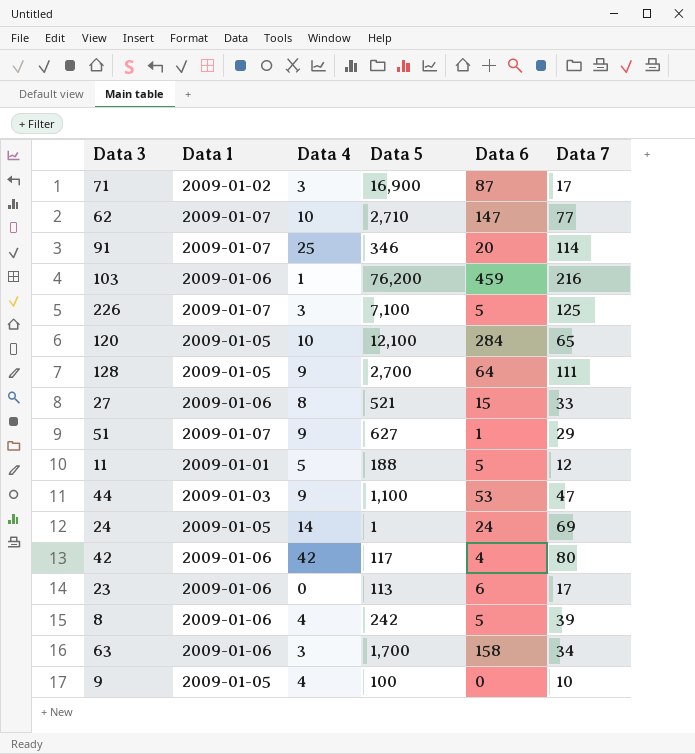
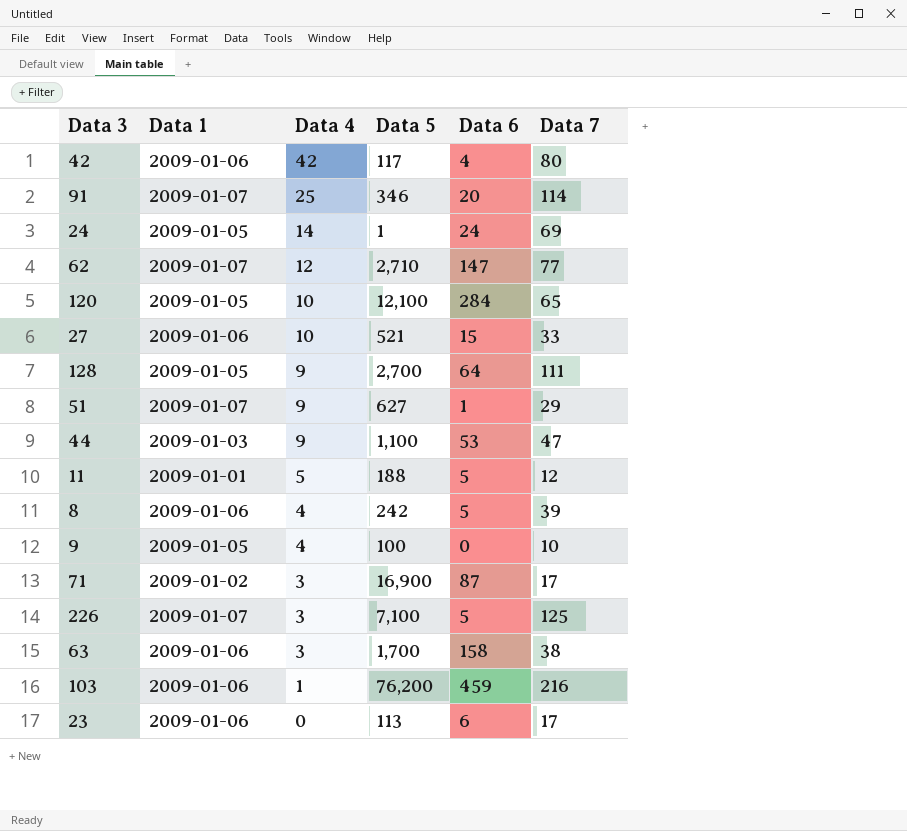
row order: none -> Data 4 descending
62 | Data 4: 10 -> 12
27 | Data 4: 8 -> 10
63 | Data 7: 34 -> 38

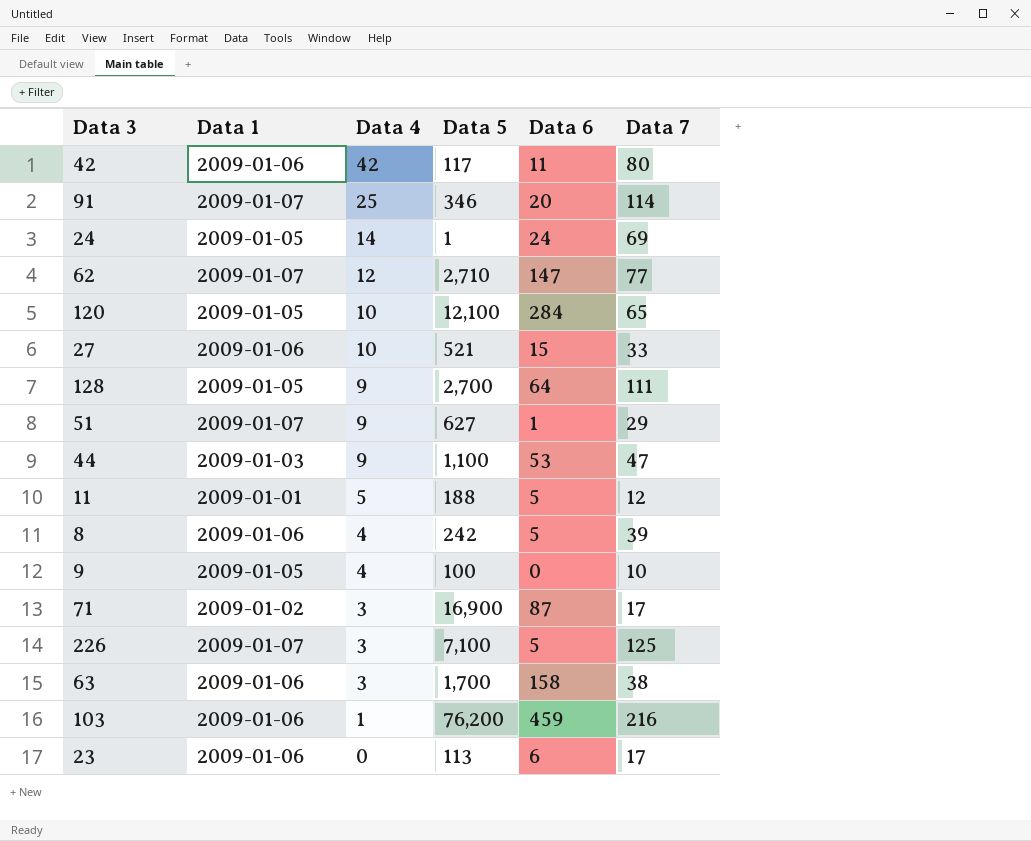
42 | Data 6: 4 -> 11

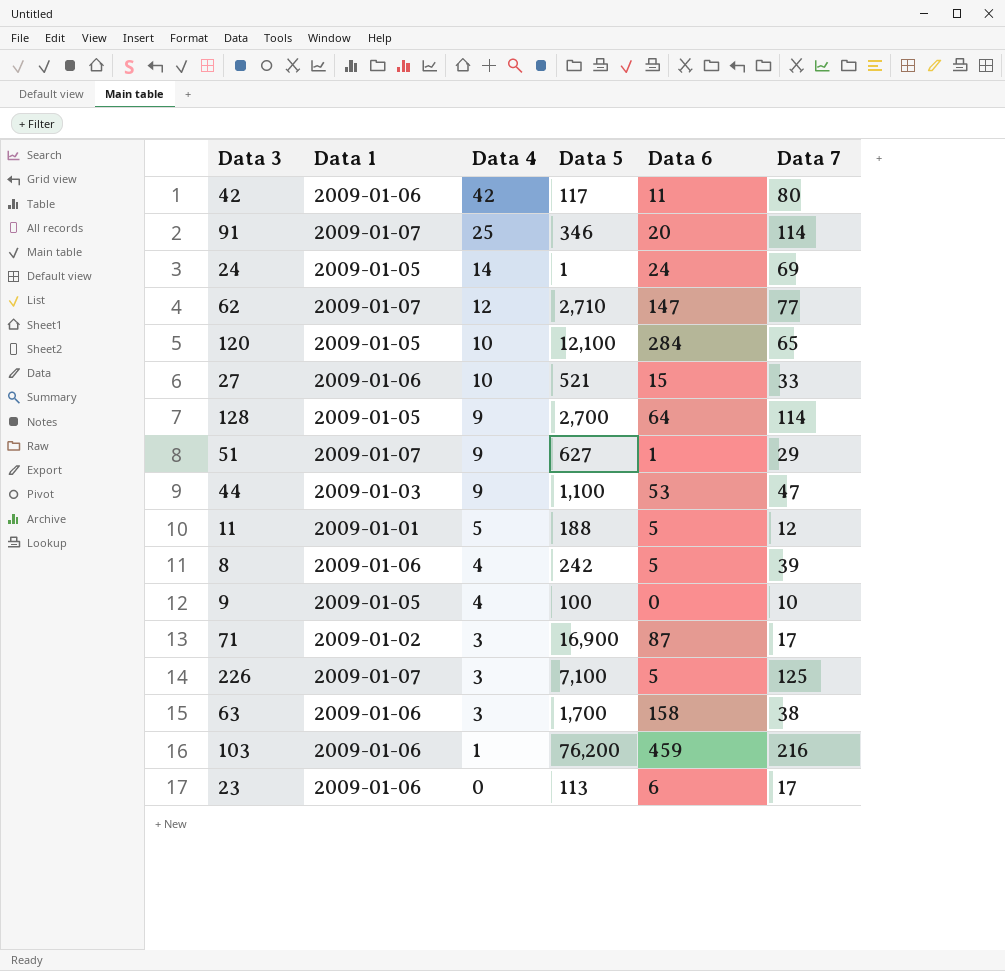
128 | Data 7: 111 -> 114

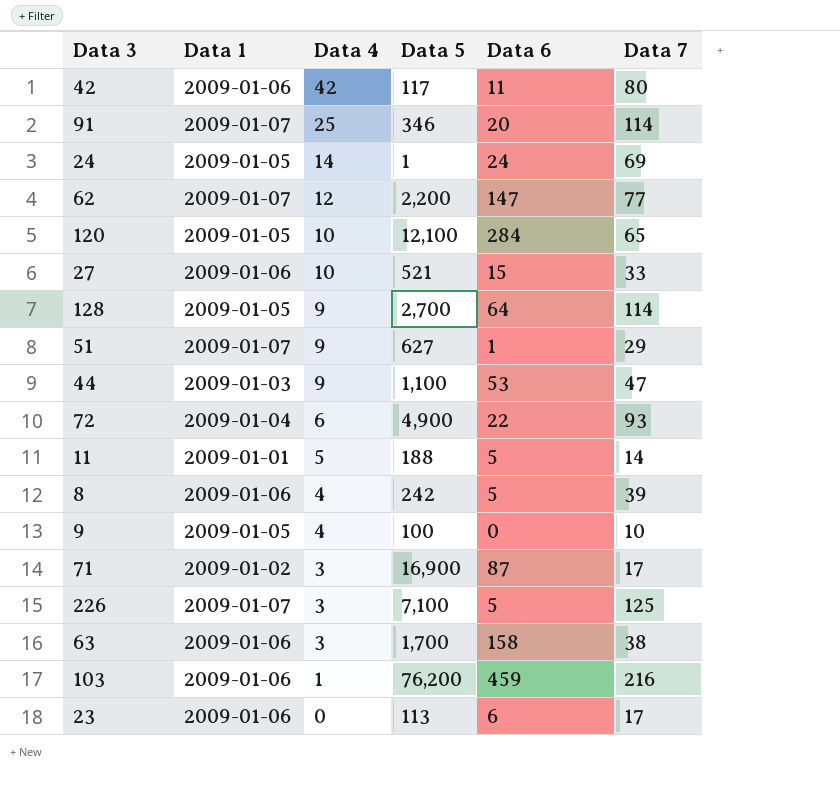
62 | Data 5: 2,710 -> 2,200
row 72: none -> 2009-01-04 | 6 | 4,900 | 22 | 93
11 | Data 7: 12 -> 14

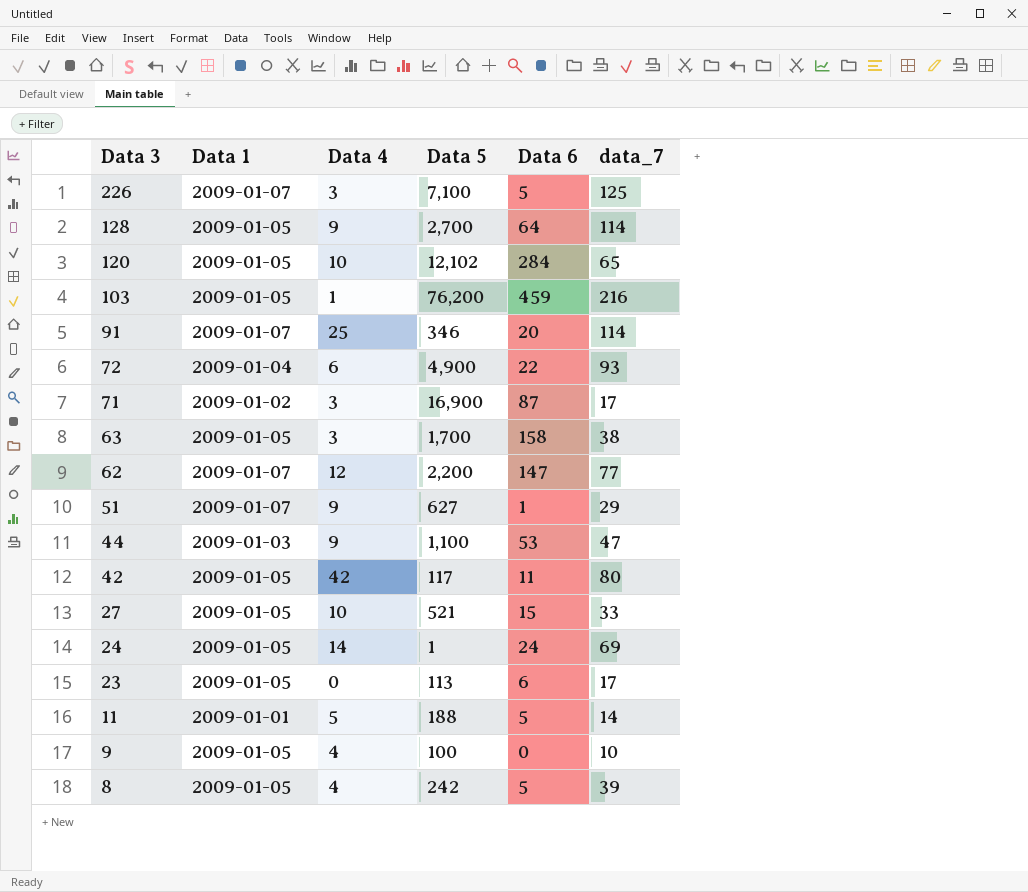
row order: Data 4 descending -> Data 3 descending
column name: Data 7 -> data_7
120 | Data 5: 12,100 -> 12,102
103 | Data 1: 2009-01-06 -> 2009-01-05
63 | Data 1: 2009-01-06 -> 2009-01-05
42 | Data 1: 2009-01-06 -> 2009-01-05
27 | Data 1: 2009-01-06 -> 2009-01-05
23 | Data 1: 2009-01-06 -> 2009-01-05
8 | Data 1: 2009-01-06 -> 2009-01-05

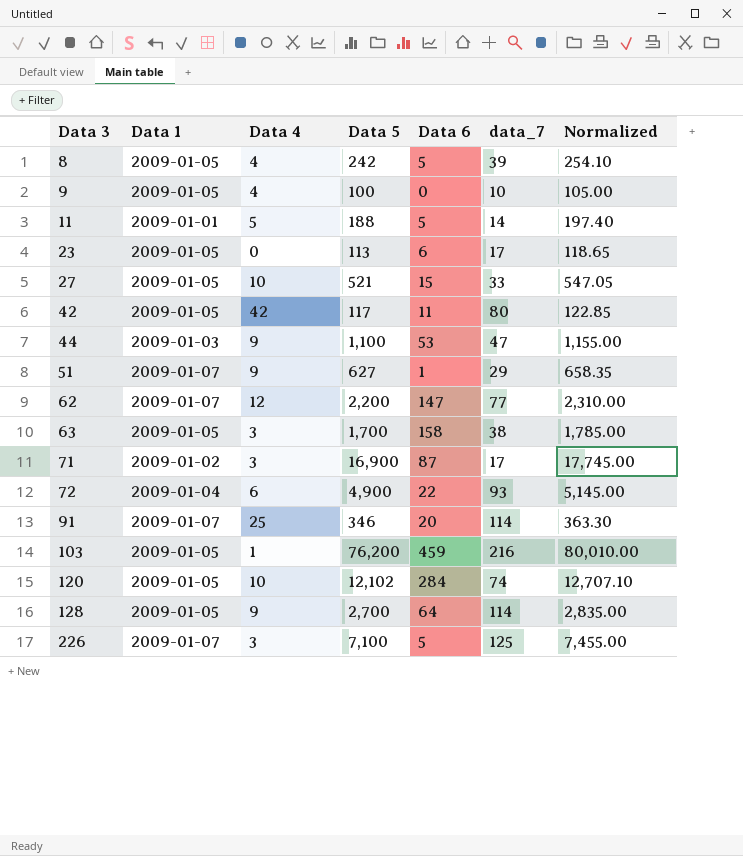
row order: Data 3 descending -> Data 3 ascending
column Normalized | formula: none -> [Data 5] * 1.05
row 24: 2009-01-05 | 14 | 1 | 24 | 69 -> none
120 | data_7: 65 -> 74

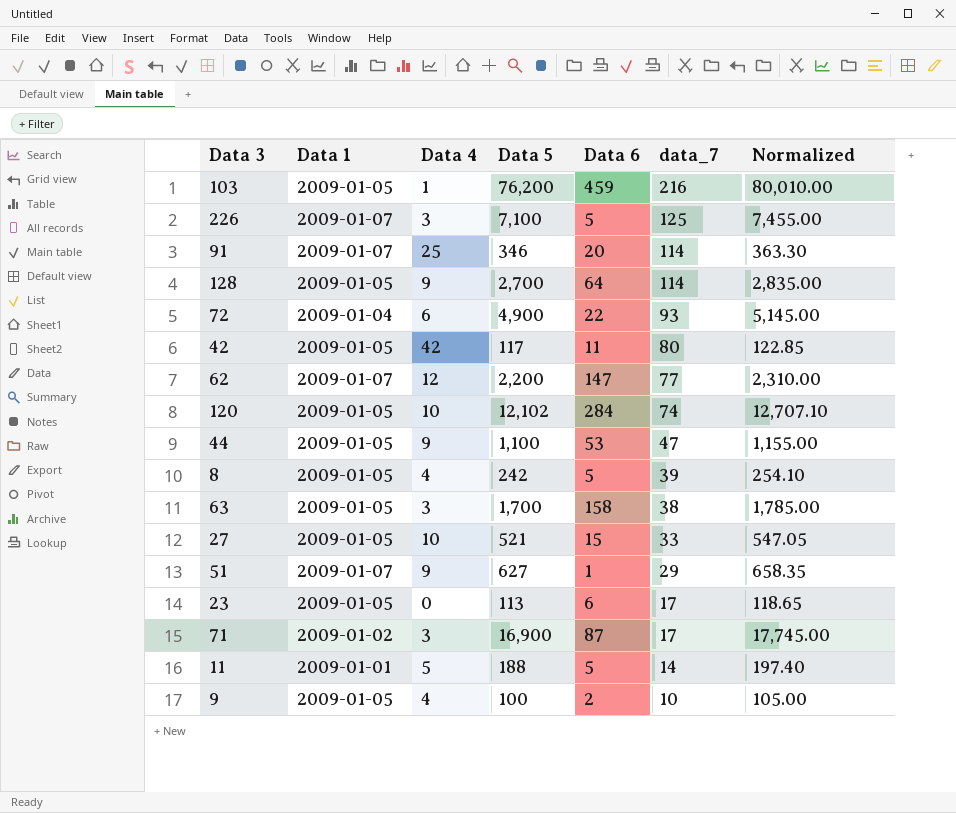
row order: Data 3 ascending -> data_7 descending
44 | Data 1: 2009-01-03 -> 2009-01-05
9 | Data 6: 0 -> 2

